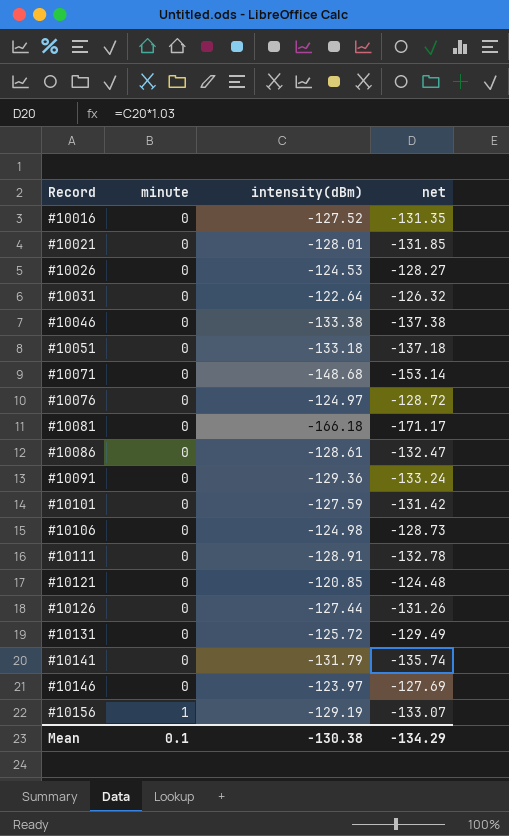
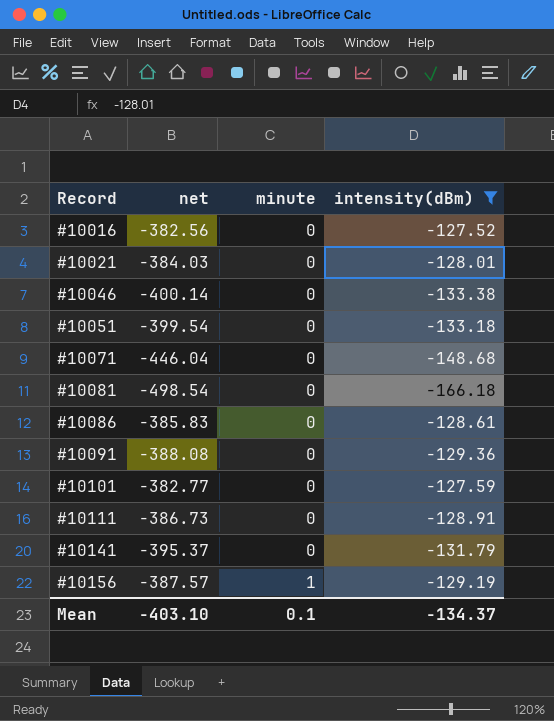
filter: none -> intensity(dBm) <= -127.52
column net | formula: [intensity(dBm)] * 1.03 -> [intensity(dBm)] * 3
column net | position: 4 -> 2
Mean | net: -134.29 -> -403.10
Mean | intensity(dBm): -130.38 -> -134.37

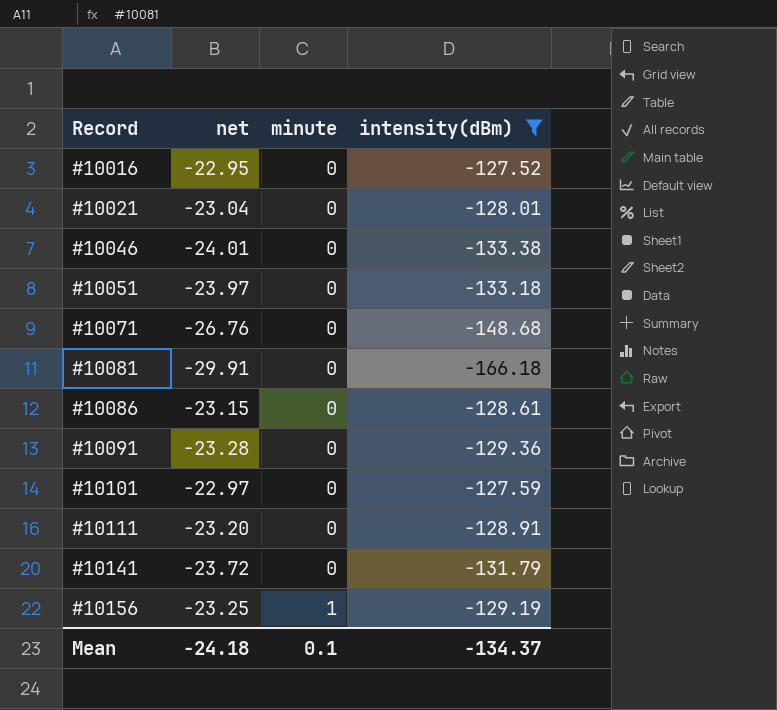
column net | formula: [intensity(dBm)] * 3 -> [intensity(dBm)] * 0.18
Mean | net: -403.10 -> -24.18

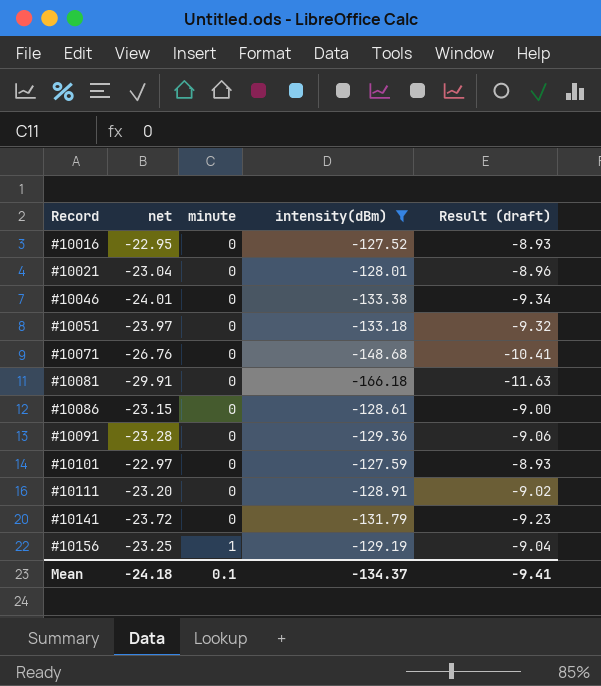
column Result (draft) | formula: none -> [intensity(dBm)] * 0.07

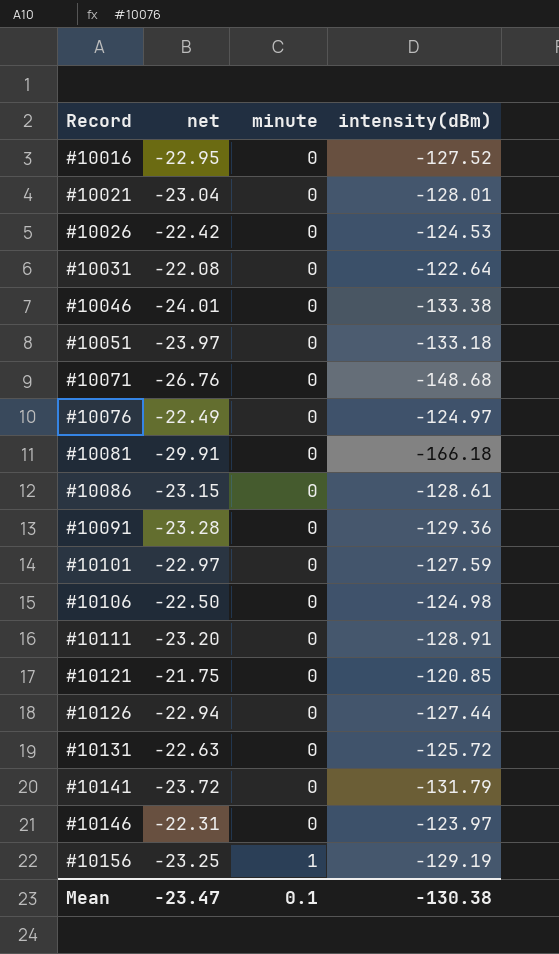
filter: intensity(dBm) <= -127.52 -> none
column Result (draft) | formula: [intensity(dBm)] * 0.07 -> none
Mean | net: -24.18 -> -23.47
Mean | intensity(dBm): -134.37 -> -130.38

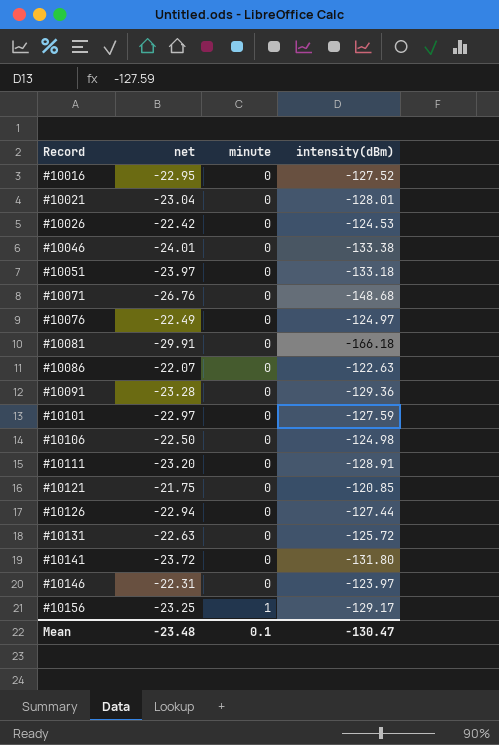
row #10031: -22.08 | 0 | -122.64 -> none
#10086 | net: -23.15 -> -22.07
#10086 | intensity(dBm): -128.61 -> -122.63
#10141 | intensity(dBm): -131.79 -> -131.80
#10156 | intensity(dBm): -129.19 -> -129.17
Mean | net: -23.47 -> -23.48
Mean | intensity(dBm): -130.38 -> -130.47

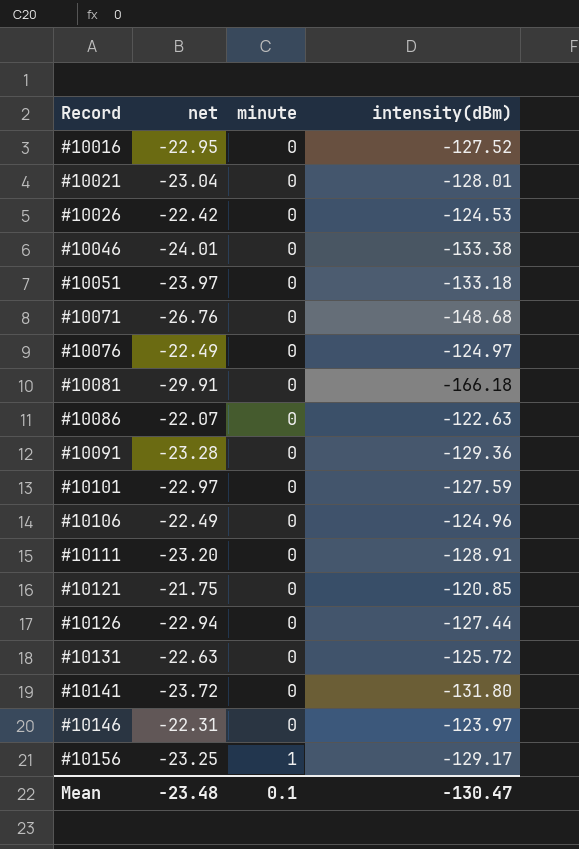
#10106 | net: -22.50 -> -22.49
#10106 | intensity(dBm): -124.98 -> -124.96

